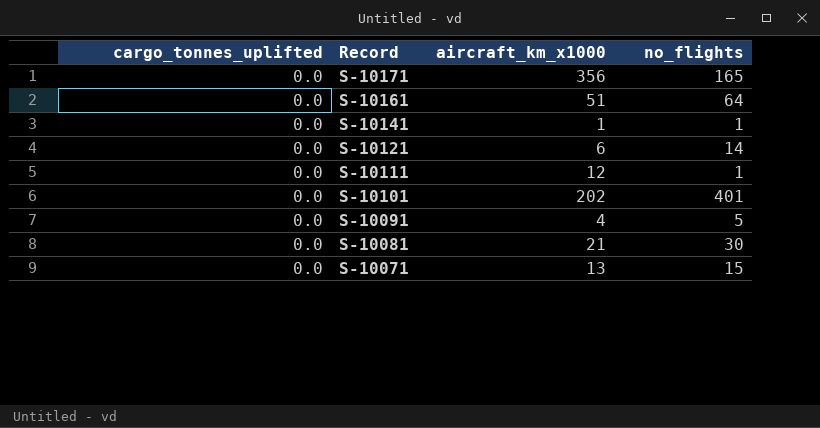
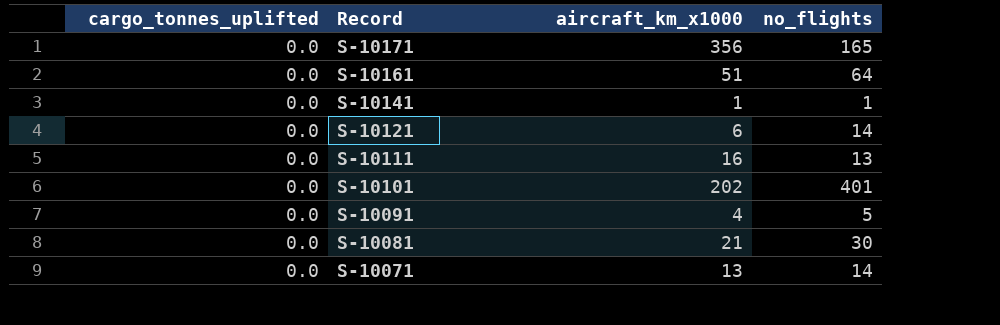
S-10111 | aircraft_km_x1000: 12 -> 16
S-10111 | no_flights: 1 -> 13
S-10071 | no_flights: 15 -> 14

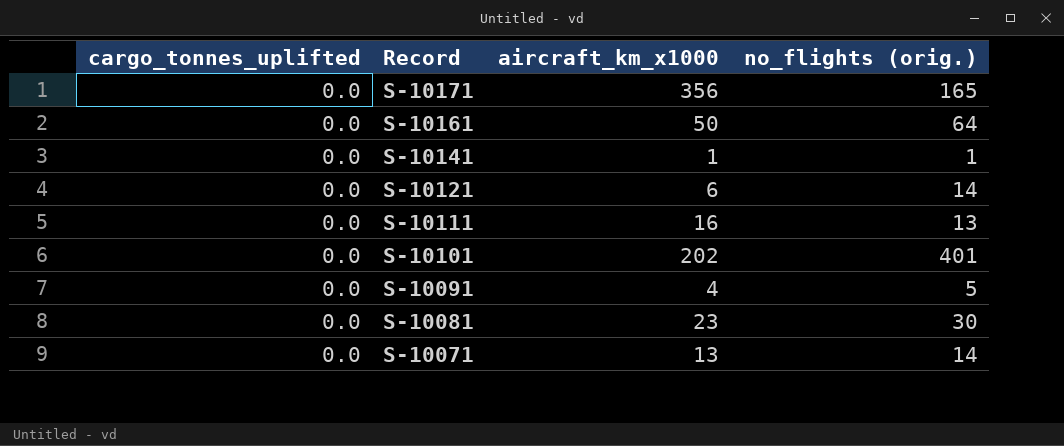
column name: no_flights -> no_flights (orig.)
S-10161 | aircraft_km_x1000: 51 -> 50
S-10081 | aircraft_km_x1000: 21 -> 23

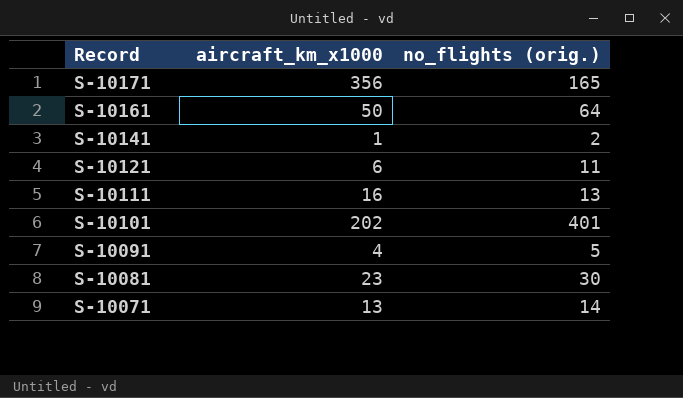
column cargo_tonnes_uplifted | position: 1 -> none
S-10141 | no_flights (orig.): 1 -> 2
S-10121 | no_flights (orig.): 14 -> 11

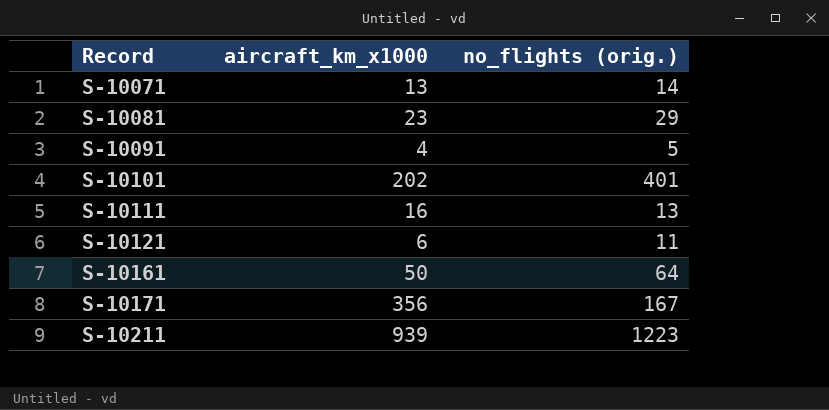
row order: Record descending -> Record ascending
row S-10141: 1 | 2 -> none
S-10081 | no_flights (orig.): 30 -> 29
S-10171 | no_flights (orig.): 165 -> 167
row S-10211: none -> 939 | 1223

